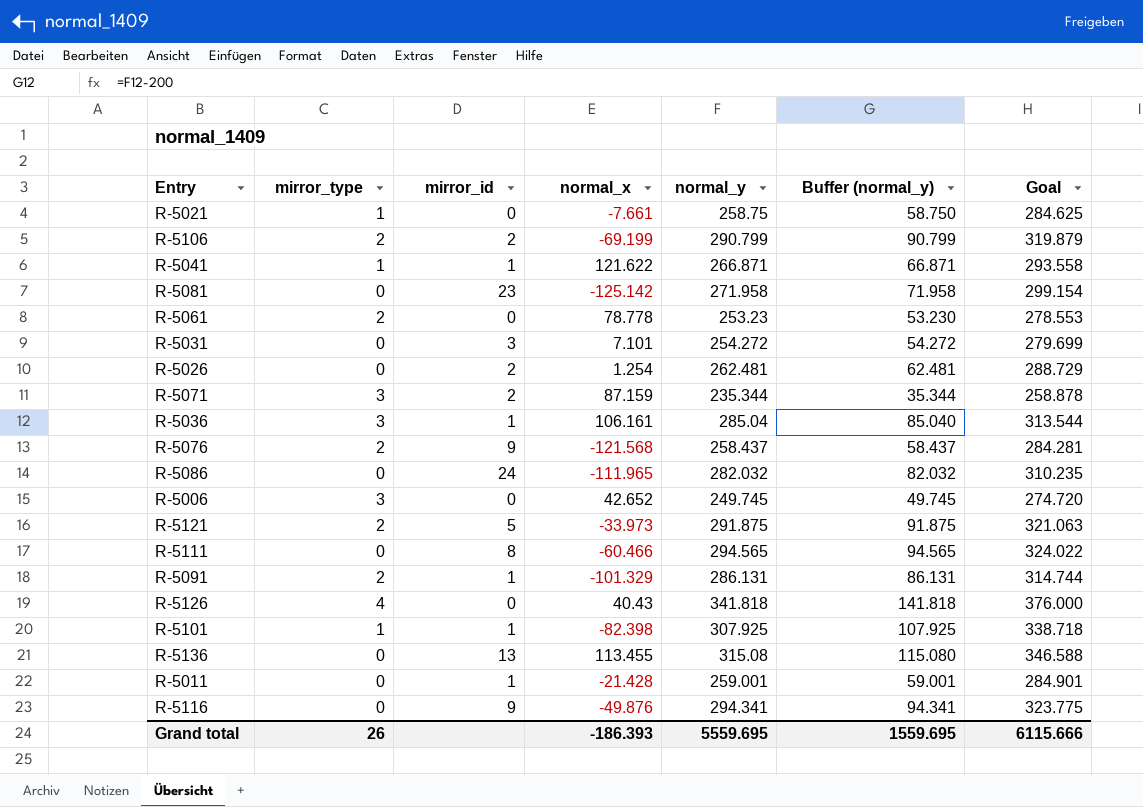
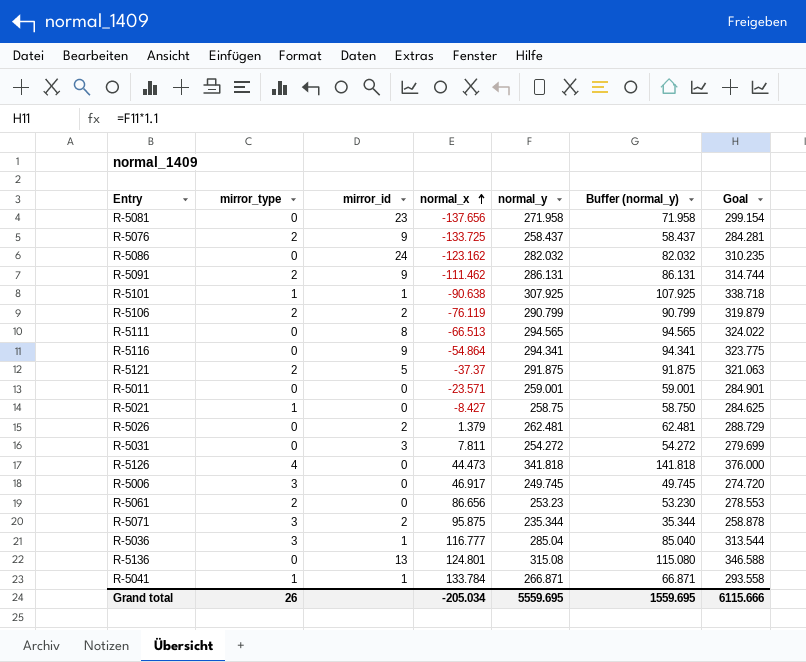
row order: none -> normal_x ascending
R-5081 | normal_x: -125.142 -> -137.656
R-5076 | normal_x: -121.568 -> -133.725
R-5086 | normal_x: -111.965 -> -123.162
R-5091 | mirror_id: 1 -> 9
R-5091 | normal_x: -101.329 -> -111.462
R-5101 | normal_x: -82.398 -> -90.638
R-5106 | normal_x: -69.199 -> -76.119
R-5111 | normal_x: -60.466 -> -66.513
R-5116 | normal_x: -49.876 -> -54.864
R-5121 | normal_x: -33.973 -> -37.37
R-5011 | mirror_id: 1 -> 0
R-5011 | normal_x: -21.428 -> -23.571
R-5021 | normal_x: -7.661 -> -8.427
R-5026 | normal_x: 1.254 -> 1.379
R-5031 | normal_x: 7.101 -> 7.811
R-5126 | normal_x: 40.43 -> 44.473
R-5006 | normal_x: 42.652 -> 46.917
R-5061 | normal_x: 78.778 -> 86.656
R-5071 | normal_x: 87.159 -> 95.875
R-5036 | normal_x: 106.161 -> 116.777
R-5136 | normal_x: 113.455 -> 124.801
R-5041 | normal_x: 121.622 -> 133.784
Grand total | normal_x: -186.393 -> -205.034

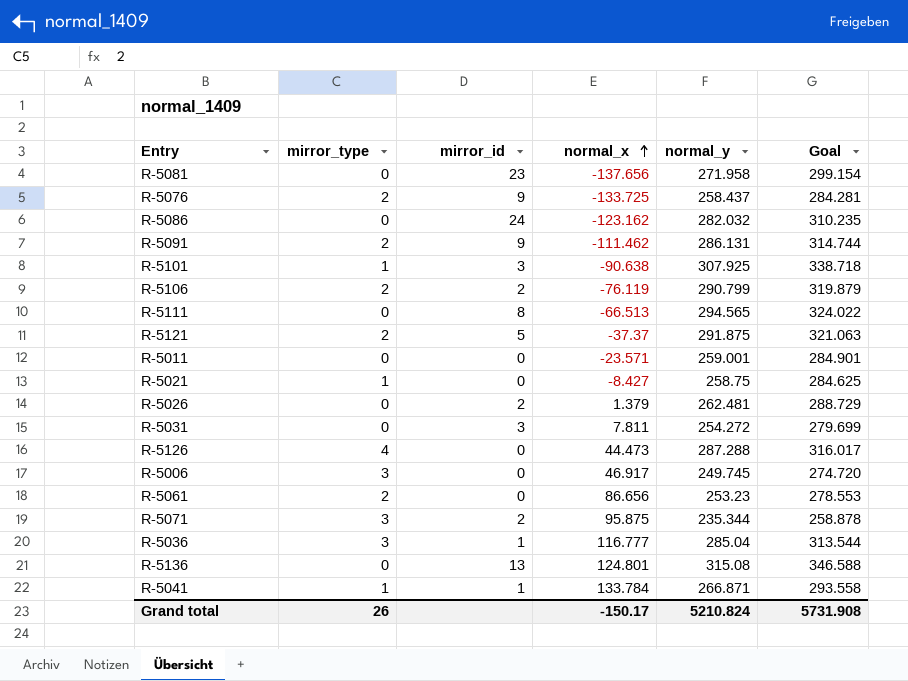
column Buffer (normal_y) | formula: [normal_y] - 200 -> none
row R-5116: 0 | 9 | -54.864 | 294.341 | 94.341 | 323.775 -> none
R-5101 | mirror_id: 1 -> 3
R-5126 | normal_y: 341.818 -> 287.288
R-5126 | Goal: 376.000 -> 316.017
Grand total | normal_x: -205.034 -> -150.17
Grand total | normal_y: 5559.695 -> 5210.824
Grand total | Goal: 6115.666 -> 5731.908

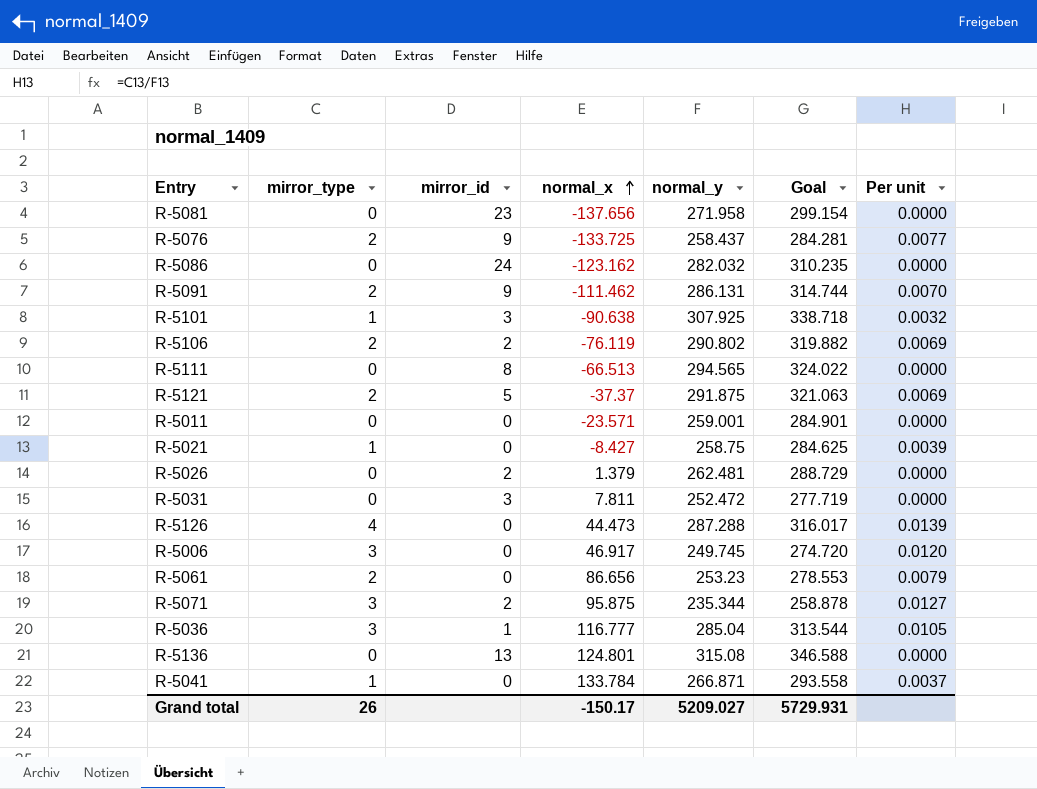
column Per unit | formula: none -> [mirror_type] / [normal_y]
R-5106 | normal_y: 290.799 -> 290.802
R-5106 | Goal: 319.879 -> 319.882
R-5031 | normal_y: 254.272 -> 252.472
R-5031 | Goal: 279.699 -> 277.719
R-5041 | mirror_id: 1 -> 0
Grand total | normal_y: 5210.824 -> 5209.027
Grand total | Goal: 5731.908 -> 5729.931

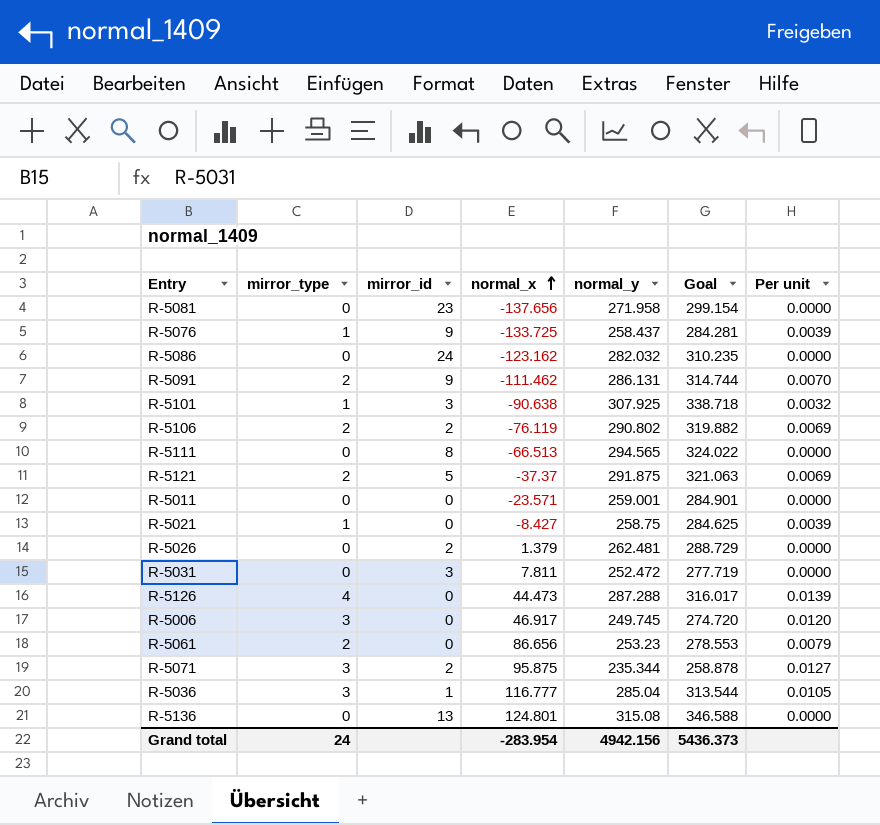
row R-5041: 1 | 0 | 133.784 | 266.871 | 293.558 | 0.0037 -> none
R-5076 | mirror_type: 2 -> 1
R-5076 | Per unit: 0.0077 -> 0.0039
Grand total | mirror_type: 26 -> 24
Grand total | normal_x: -150.17 -> -283.954
Grand total | normal_y: 5209.027 -> 4942.156
Grand total | Goal: 5729.931 -> 5436.373

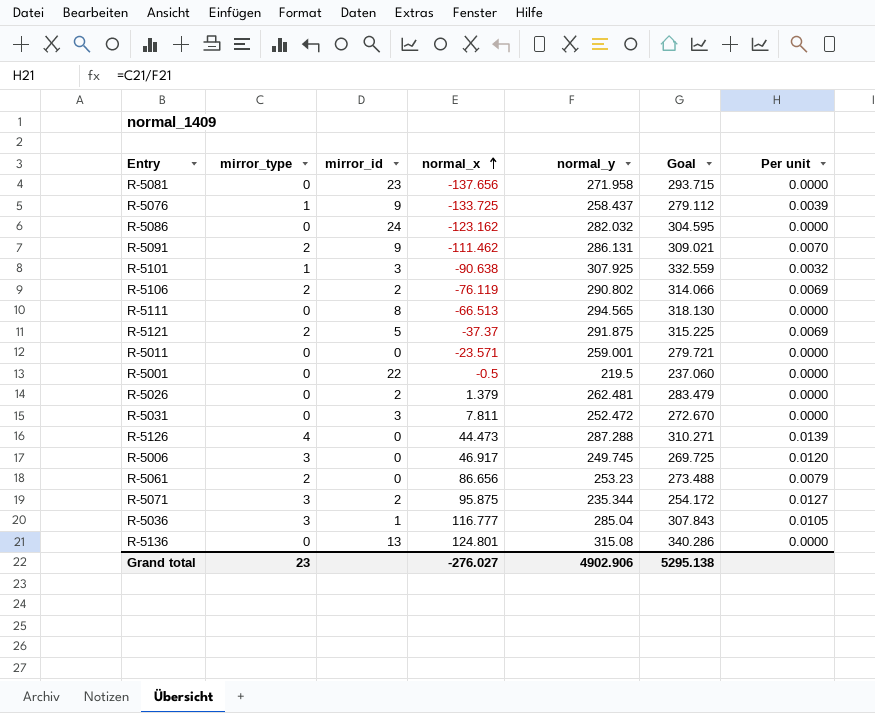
column Goal | formula: [normal_y] * 1.1 -> [normal_y] * 1.08
row R-5021: 1 | 0 | -8.427 | 258.75 | 284.625 | 0.0039 -> none
row R-5001: none -> 0 | 22 | -0.5 | 219.5 | 237.060 | 0.0000
Grand total | mirror_type: 24 -> 23
Grand total | normal_x: -283.954 -> -276.027
Grand total | normal_y: 4942.156 -> 4902.906
Grand total | Goal: 5436.373 -> 5295.138

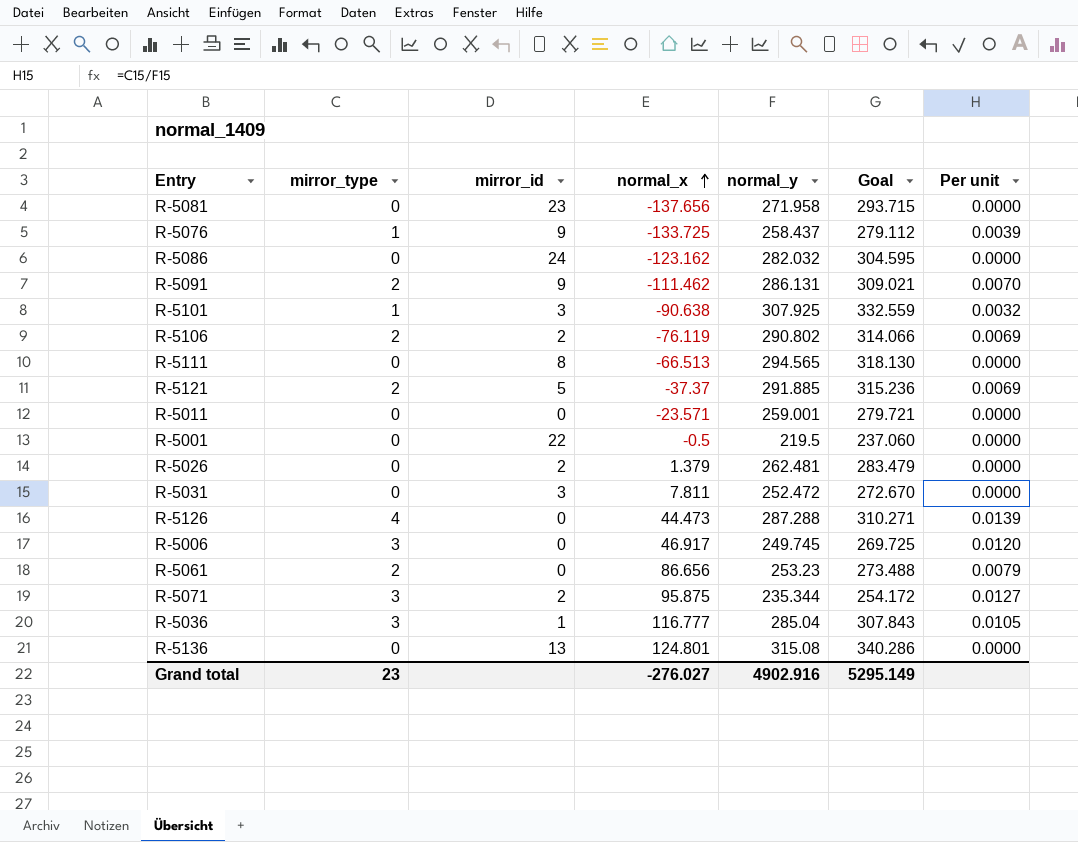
R-5121 | normal_y: 291.875 -> 291.885
R-5121 | Goal: 315.225 -> 315.236
Grand total | normal_y: 4902.906 -> 4902.916
Grand total | Goal: 5295.138 -> 5295.149

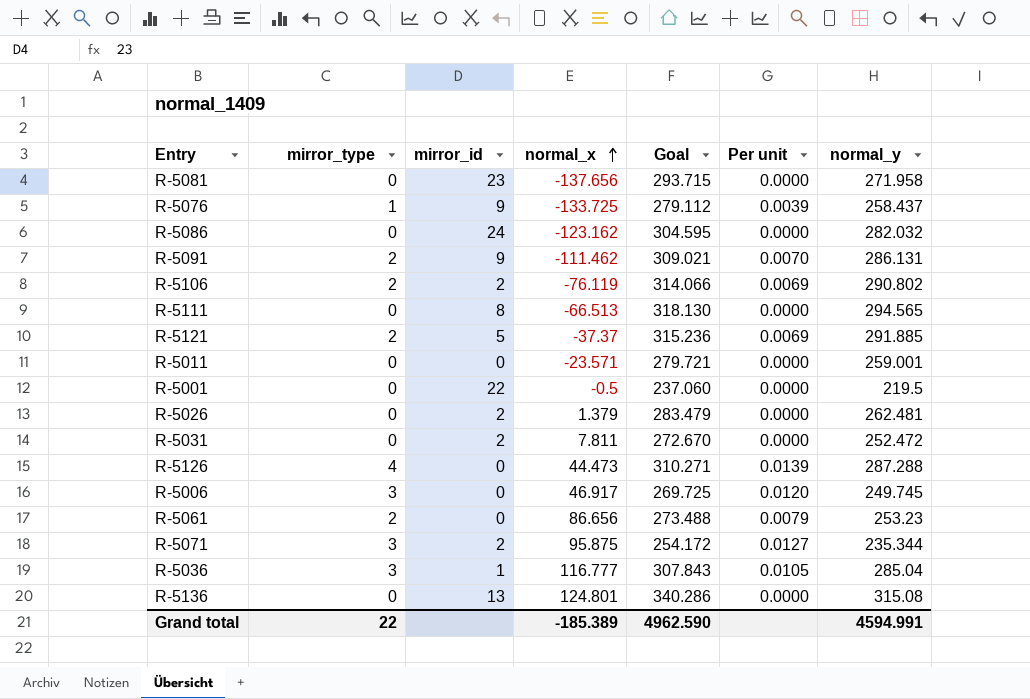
column normal_y | position: 5 -> 7
row R-5101: 1 | 3 | -90.638 | 307.925 | 332.559 | 0.0032 -> none
R-5031 | mirror_id: 3 -> 2
Grand total | mirror_type: 23 -> 22
Grand total | normal_x: -276.027 -> -185.389
Grand total | Goal: 5295.149 -> 4962.590
Grand total | normal_y: 4902.916 -> 4594.991

